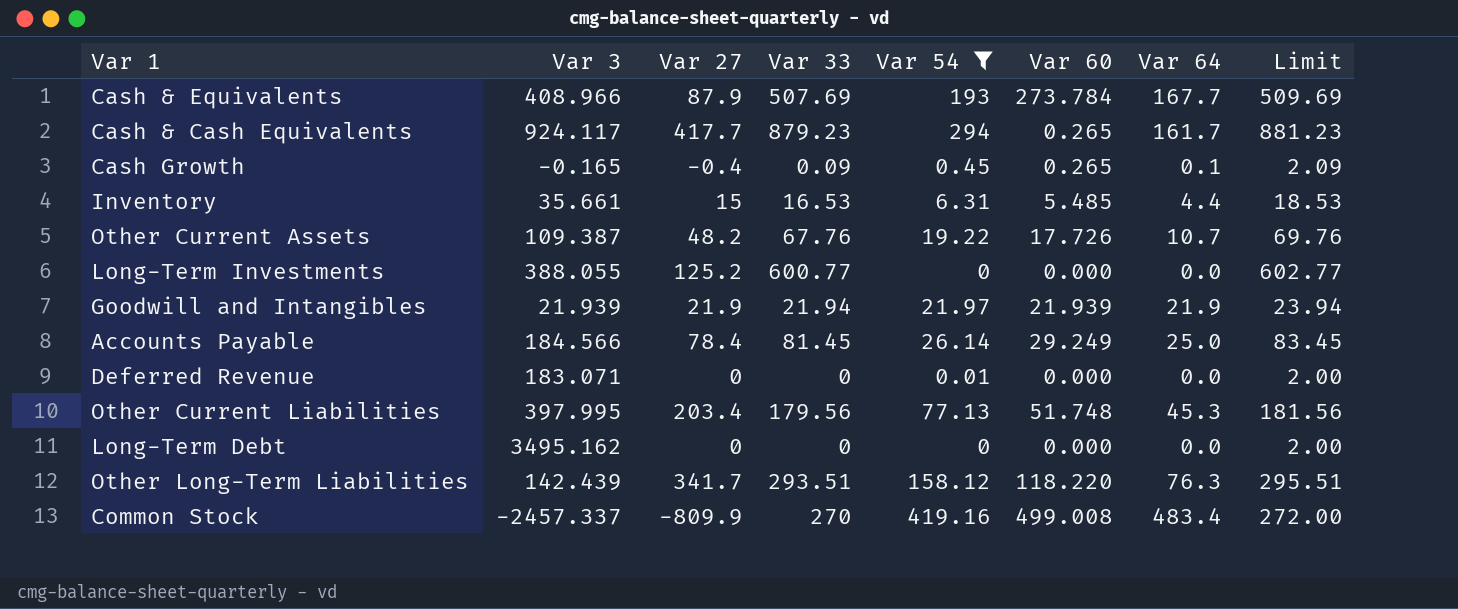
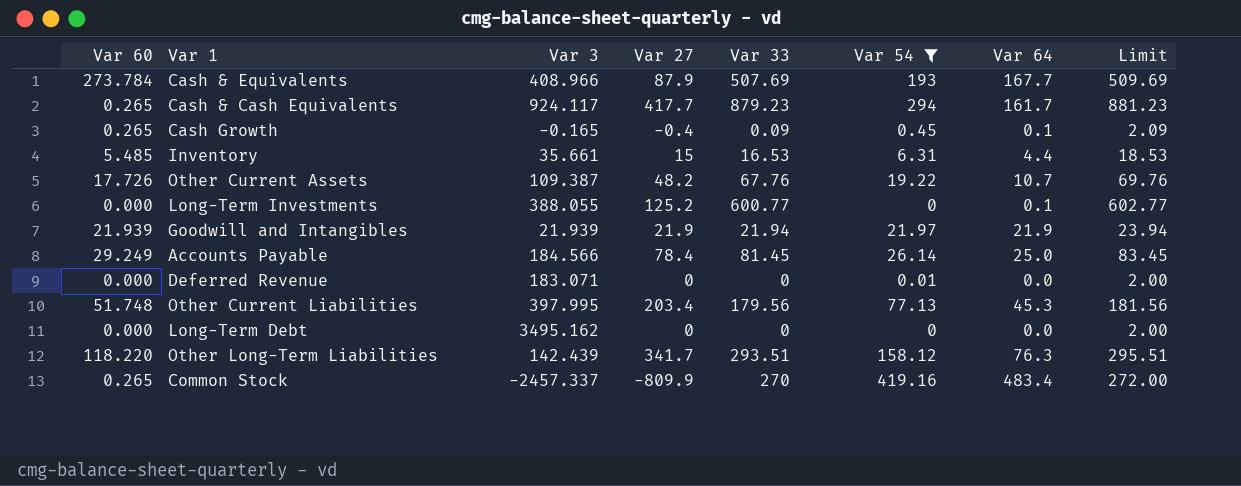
column Var 60 | position: 6 -> 1
Long-Term Investments | Var 64: 0.0 -> 0.1
Common Stock | Var 60: 499.008 -> 0.265

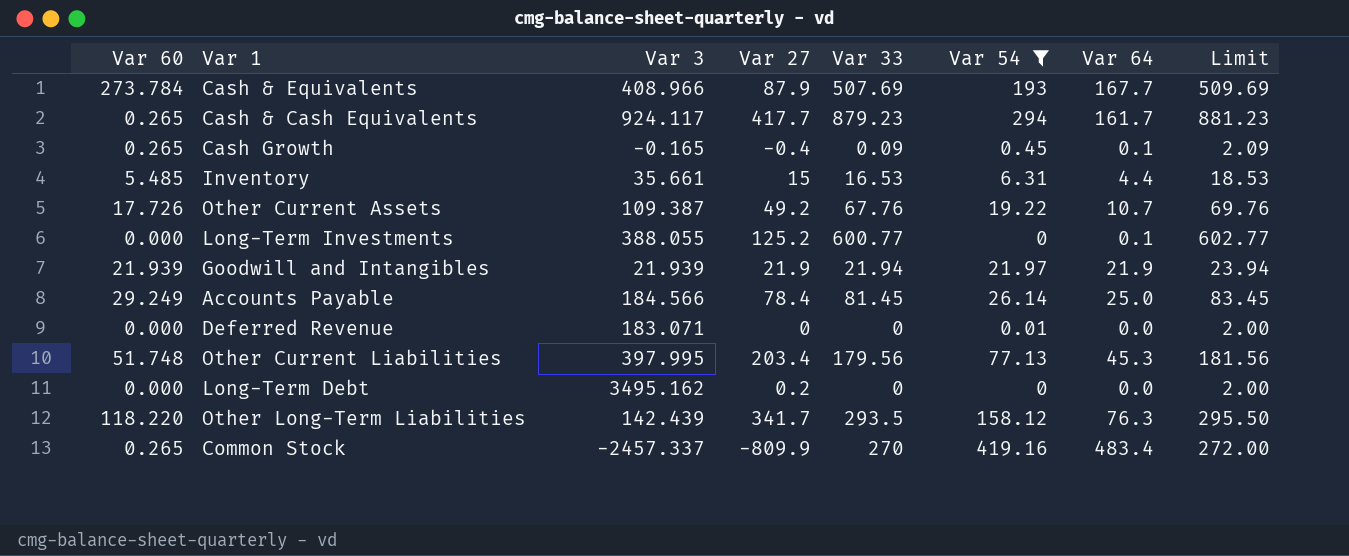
Other Current Assets | Var 27: 48.2 -> 49.2
Long-Term Debt | Var 27: 0 -> 0.2
Other Long-Term Liabilities | Var 33: 293.51 -> 293.5
Other Long-Term Liabilities | Limit: 295.51 -> 295.50

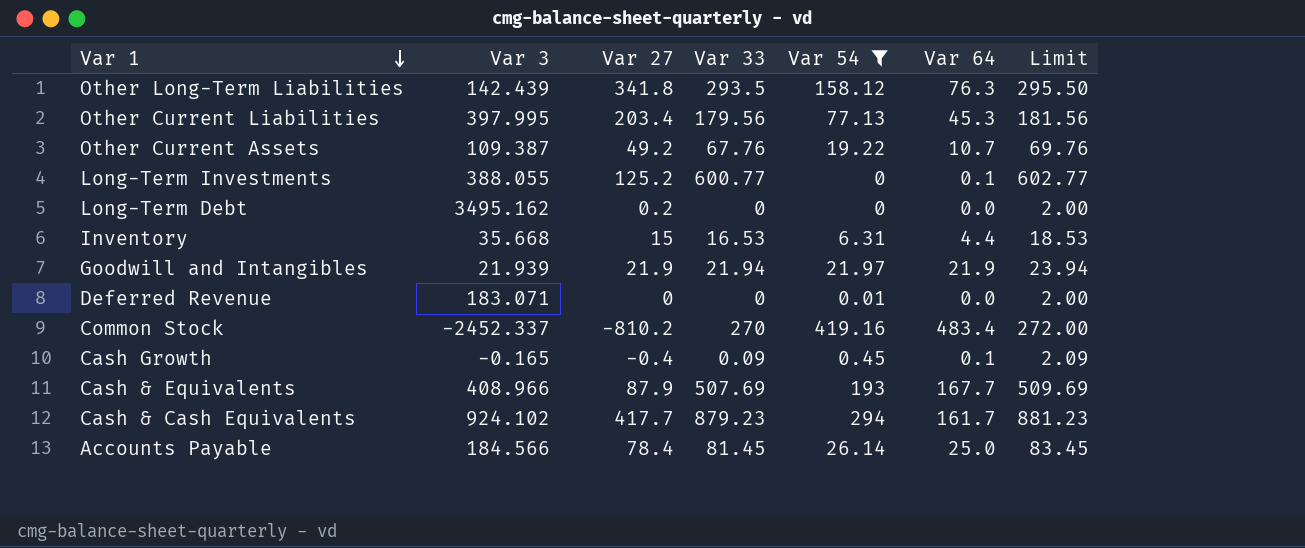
row order: none -> Var 1 descending
column Var 60 | position: 1 -> none
Other Long-Term Liabilities | Var 27: 341.7 -> 341.8
Inventory | Var 3: 35.661 -> 35.668
Common Stock | Var 3: -2457.337 -> -2452.337
Common Stock | Var 27: -809.9 -> -810.2
Cash & Cash Equivalents | Var 3: 924.117 -> 924.102

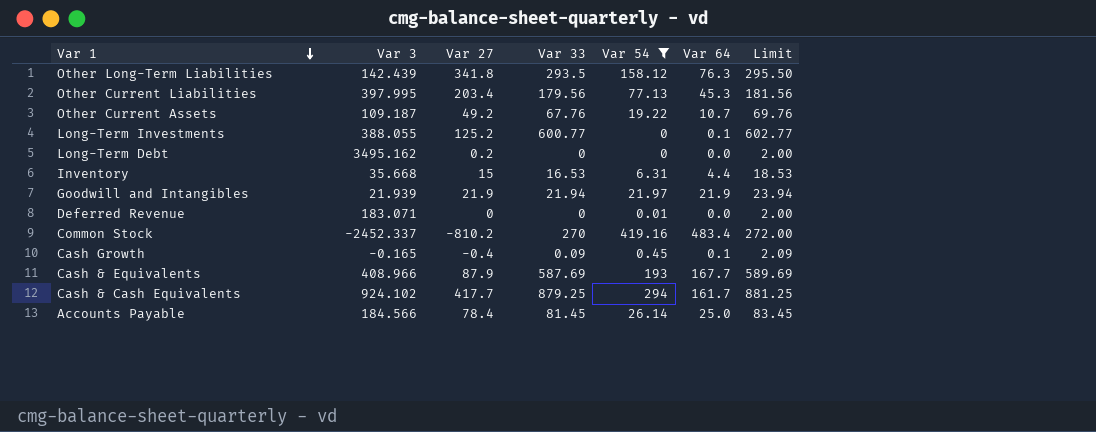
Other Current Assets | Var 3: 109.387 -> 109.187
Cash & Equivalents | Var 33: 507.69 -> 587.69
Cash & Equivalents | Limit: 509.69 -> 589.69
Cash & Cash Equivalents | Var 33: 879.23 -> 879.25
Cash & Cash Equivalents | Limit: 881.23 -> 881.25

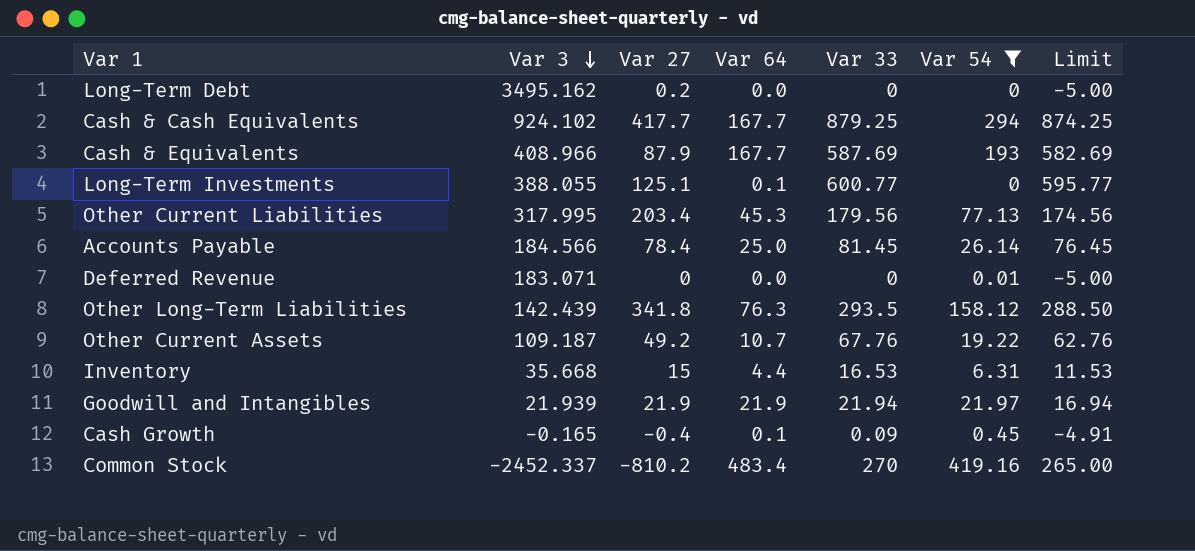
row order: Var 1 descending -> Var 3 descending
column Var 64 | position: 6 -> 4
column Limit | formula: [Var 33] + 2 -> [Var 33] - 5
Cash & Cash Equivalents | Var 64: 161.7 -> 167.7
Long-Term Investments | Var 27: 125.2 -> 125.1
Other Current Liabilities | Var 3: 397.995 -> 317.995

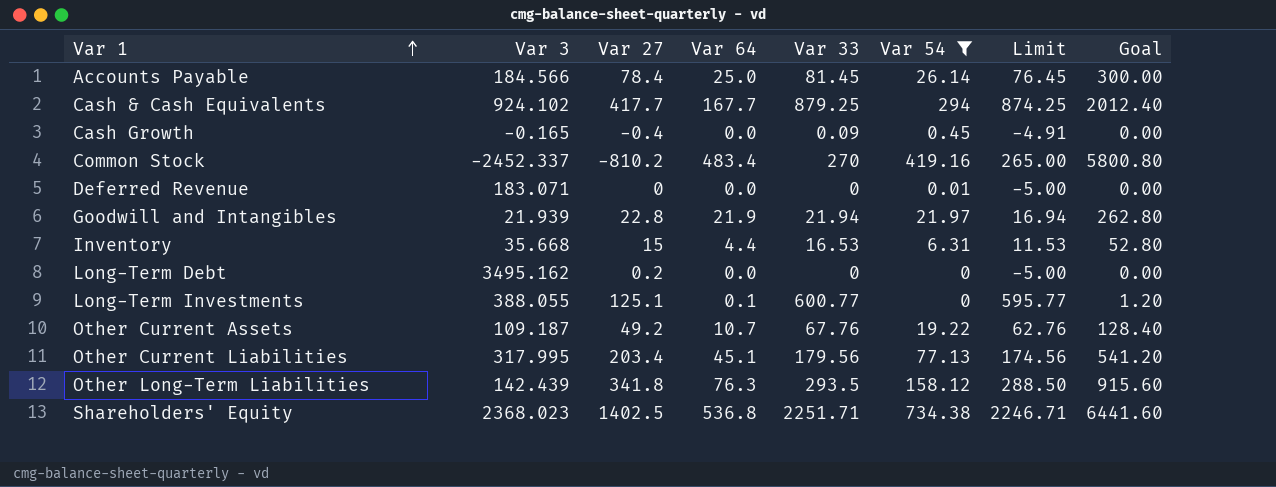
row order: Var 3 descending -> Var 1 ascending
column Goal | formula: none -> [Var 64] * 12
row Cash & Equivalents: 408.966 | 87.9 | 167.7 | 587.69 | 193 | 582.69 -> none
Cash Growth | Var 64: 0.1 -> 0.0
Goodwill and Intangibles | Var 27: 21.9 -> 22.8
Other Current Liabilities | Var 64: 45.3 -> 45.1
row Shareholders' Equity: none -> 2368.023 | 1402.5 | 536.8 | 2251.71 | 734.38 | 2246.71 | 6441.60

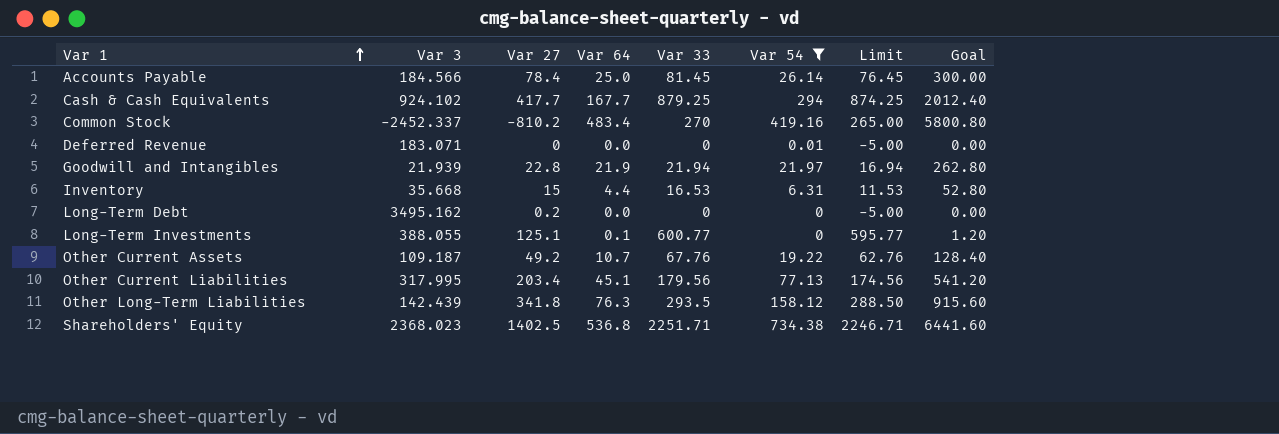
row Cash Growth: -0.165 | -0.4 | 0.0 | 0.09 | 0.45 | -4.91 | 0.00 -> none

